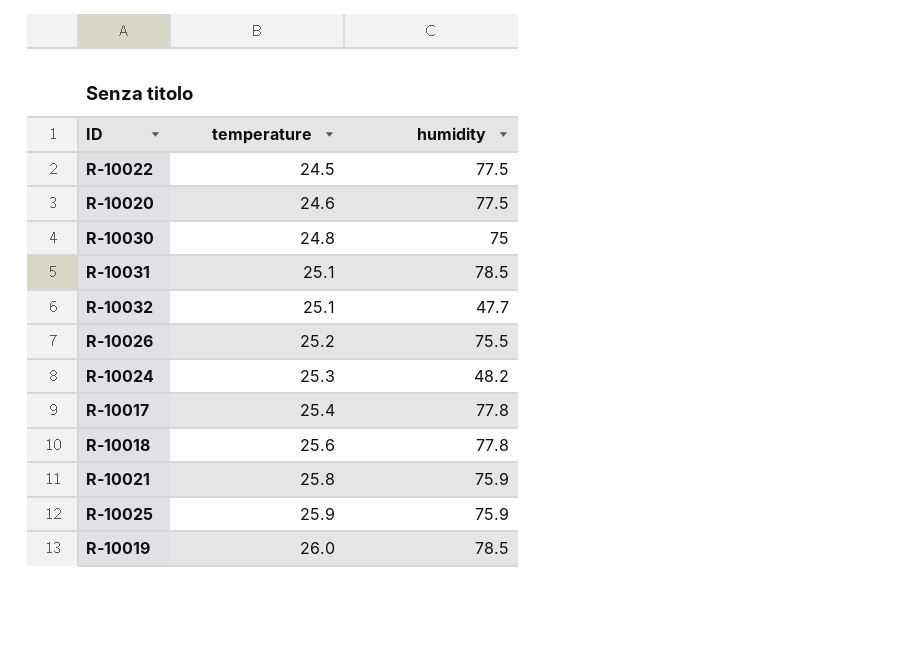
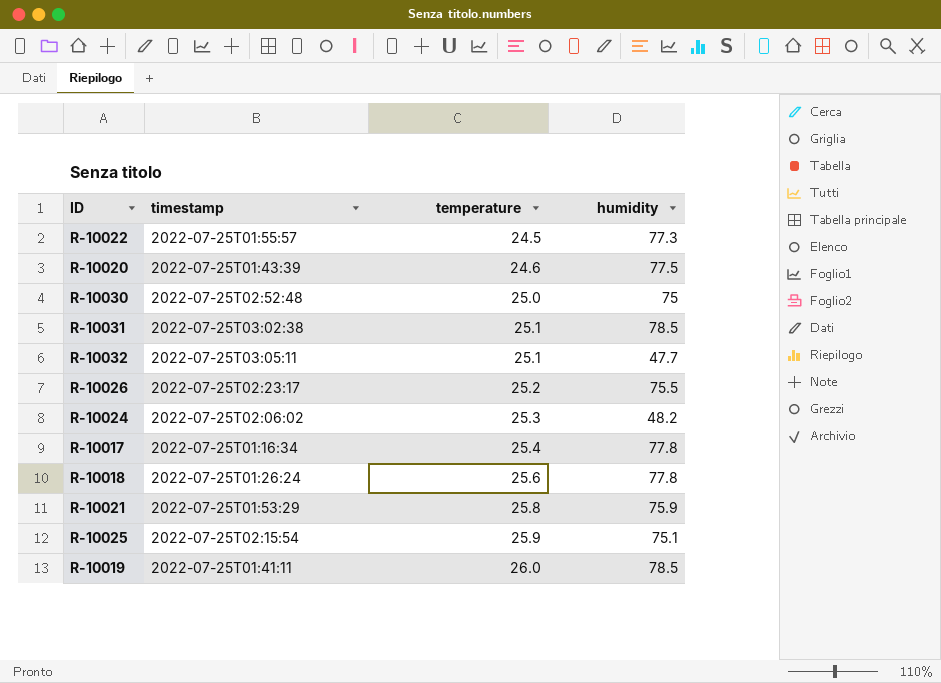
column timestamp | position: none -> 2
R-10022 | humidity: 77.5 -> 77.3
R-10030 | temperature: 24.8 -> 25.0
R-10025 | humidity: 75.9 -> 75.1

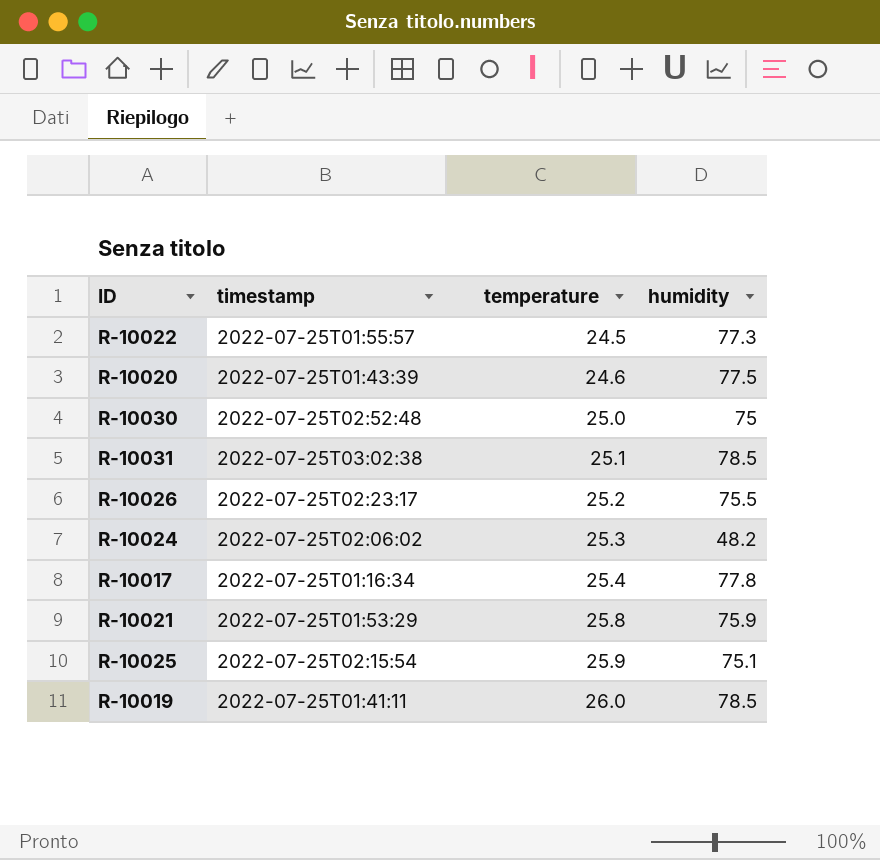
row R-10032: 2022-07-25T03:05:11 | 25.1 | 47.7 -> none
row R-10018: 2022-07-25T01:26:24 | 25.6 | 77.8 -> none

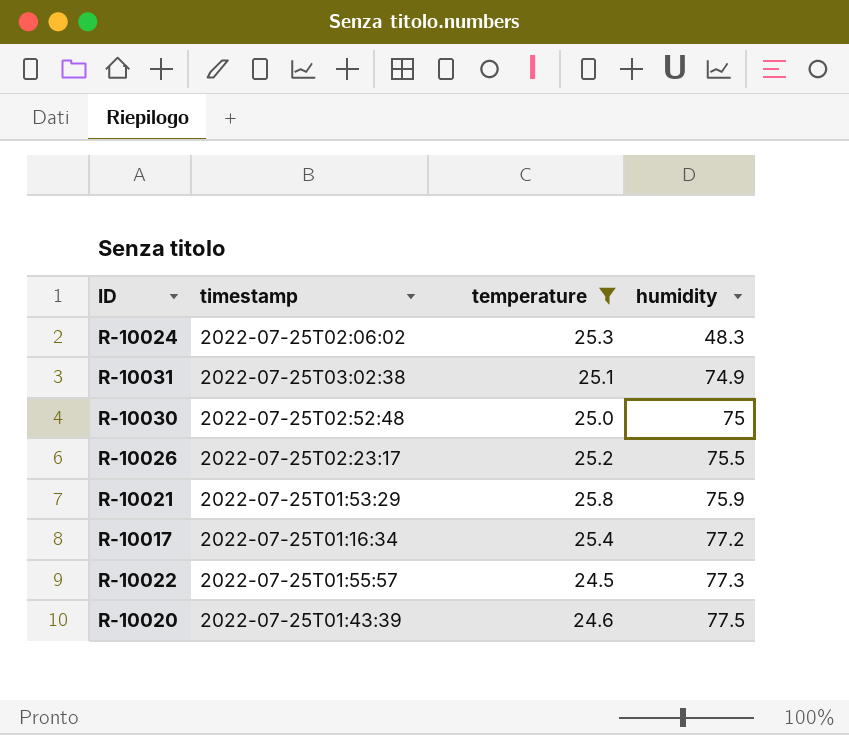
filter: none -> temperature <= 25.8
row order: temperature ascending -> humidity ascending
R-10024 | humidity: 48.2 -> 48.3
R-10031 | humidity: 78.5 -> 74.9
R-10017 | humidity: 77.8 -> 77.2

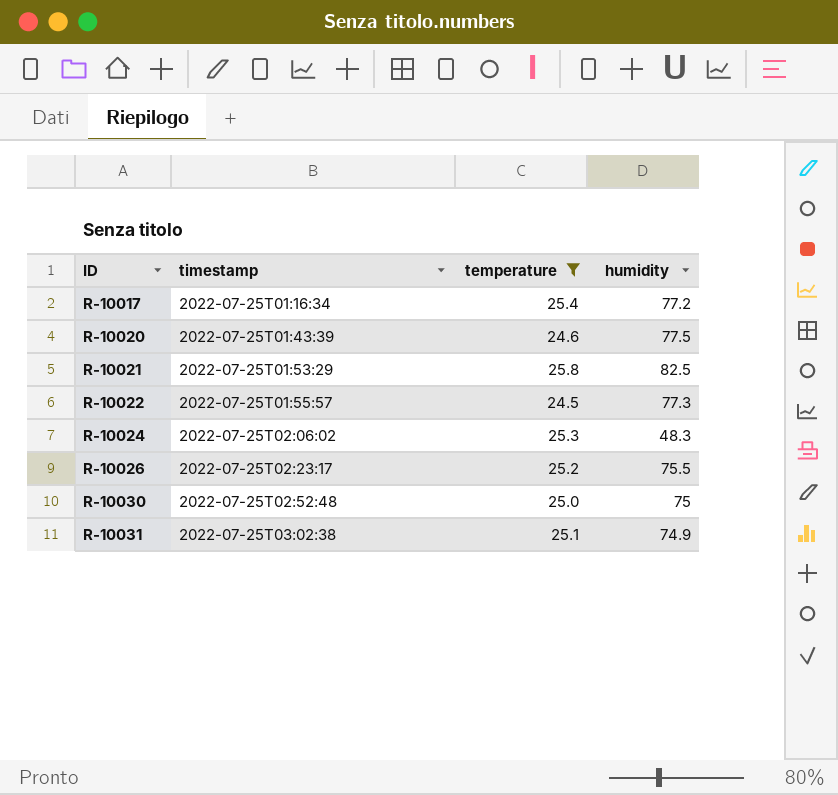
row order: humidity ascending -> ID ascending
R-10021 | humidity: 75.9 -> 82.5

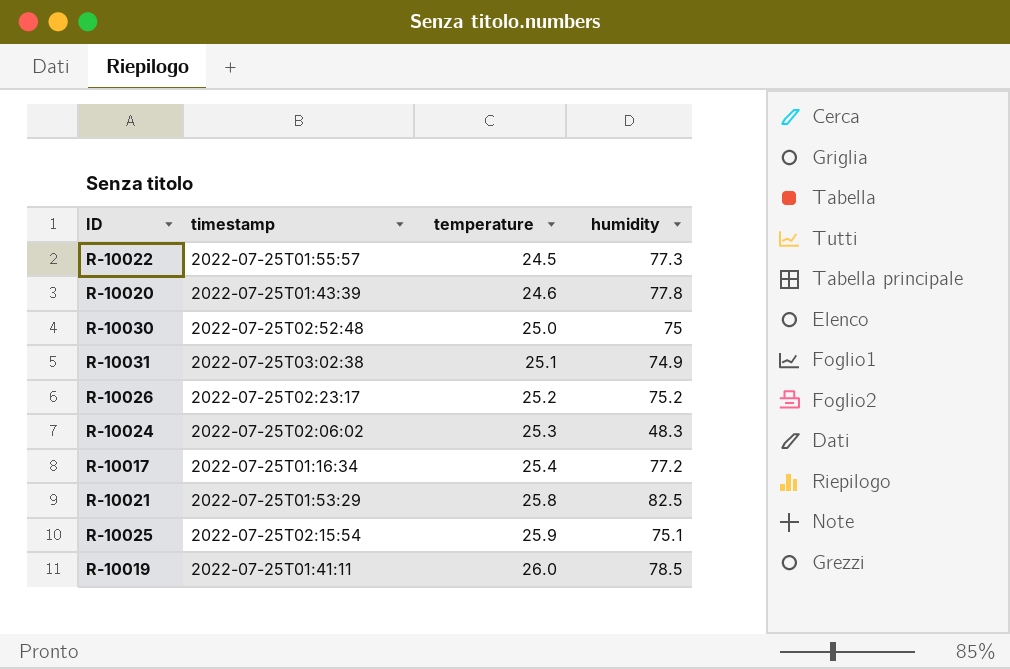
filter: temperature <= 25.8 -> none
row order: ID ascending -> temperature ascending
R-10020 | humidity: 77.5 -> 77.8
R-10026 | humidity: 75.5 -> 75.2

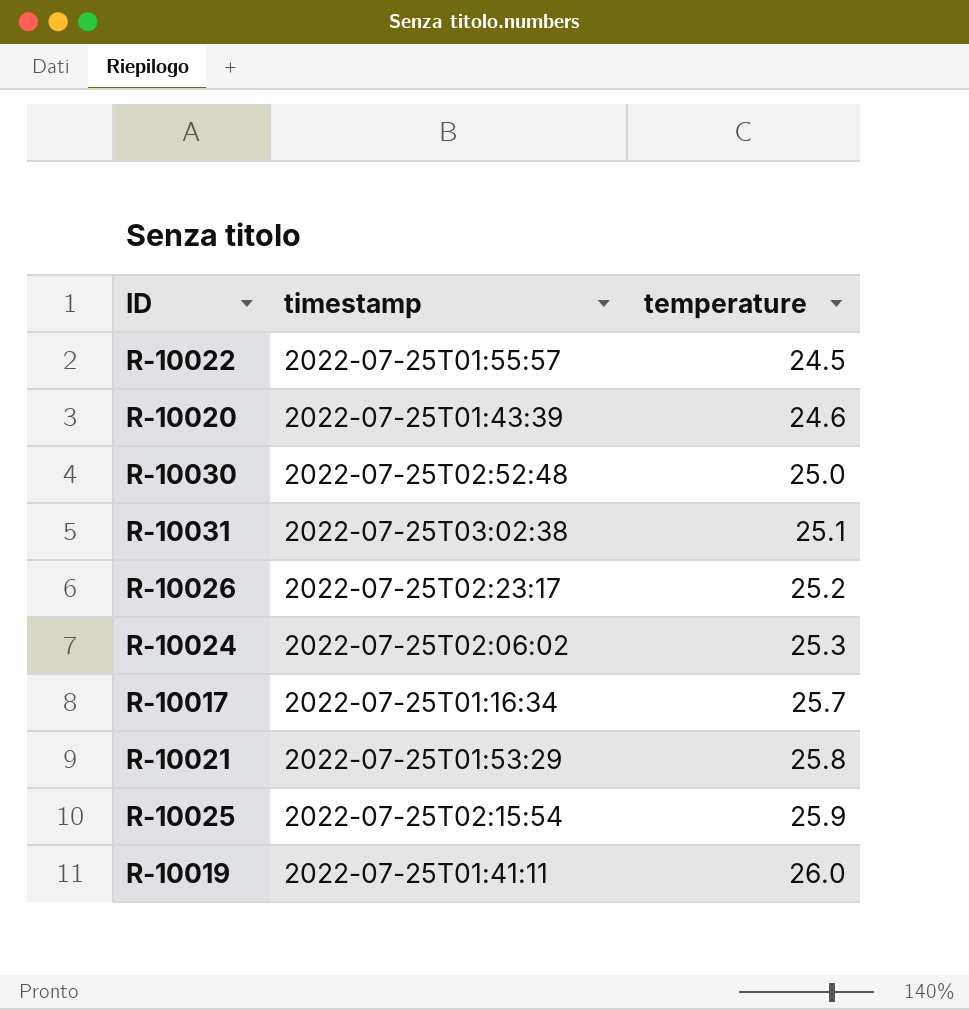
column humidity | position: 4 -> none
R-10017 | temperature: 25.4 -> 25.7

